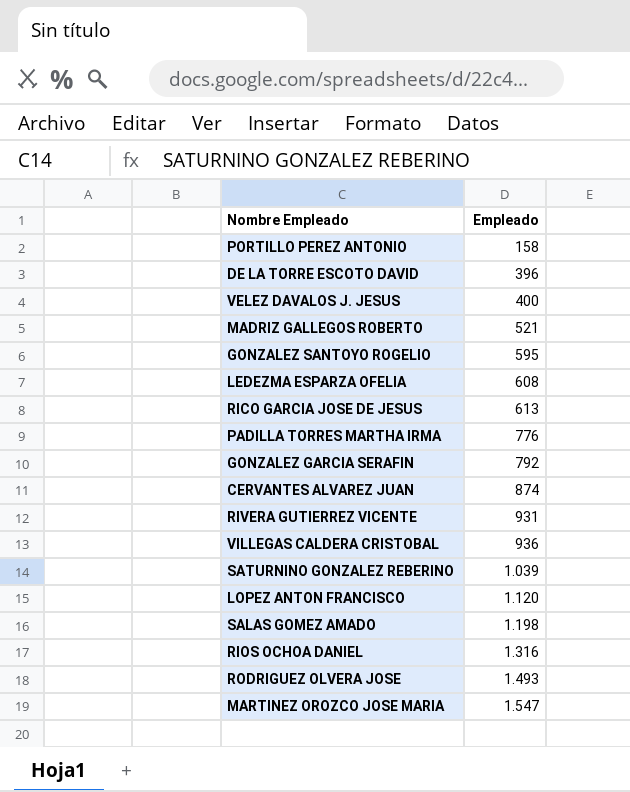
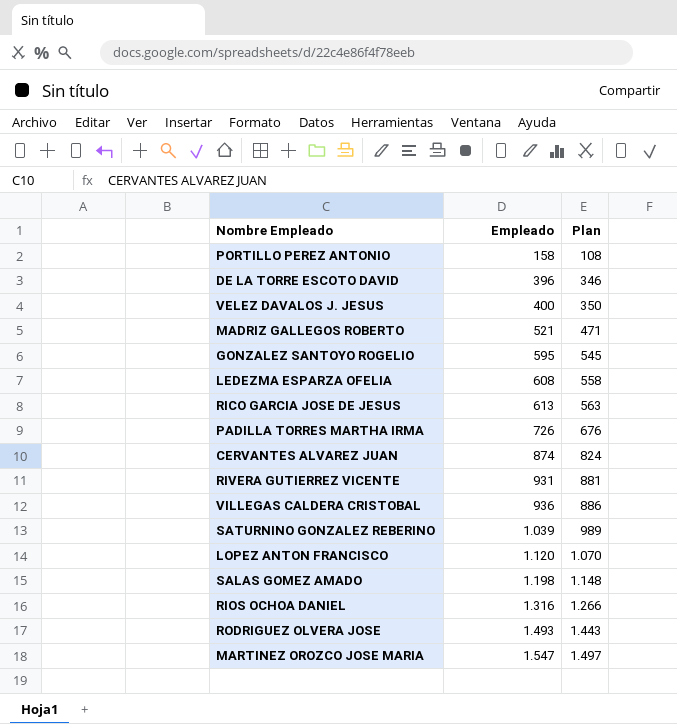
column Plan | formula: none -> [Empleado] - 50
row GONZALEZ GARCIA SERAFIN: 792 -> none
PADILLA TORRES MARTHA IRMA | Empleado: 776 -> 726

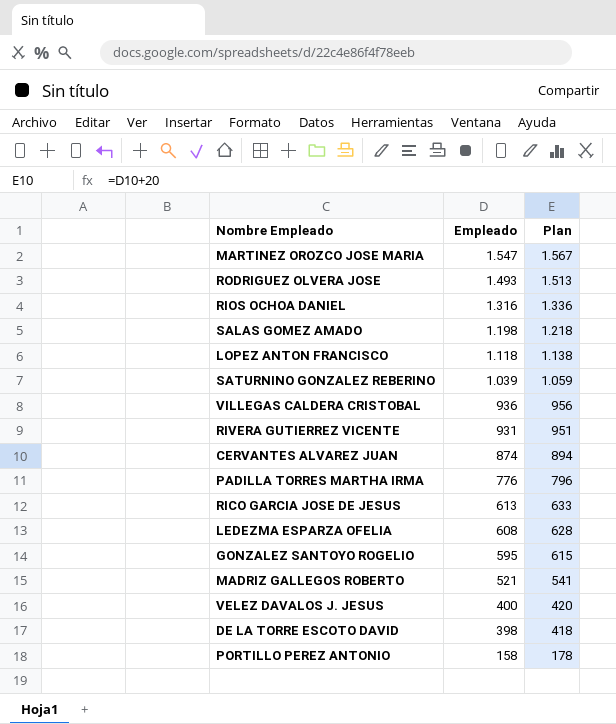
row order: Empleado ascending -> Empleado descending
column Plan | formula: [Empleado] - 50 -> [Empleado] + 20
LOPEZ ANTON FRANCISCO | Empleado: 1.120 -> 1.118
PADILLA TORRES MARTHA IRMA | Empleado: 726 -> 776
DE LA TORRE ESCOTO DAVID | Empleado: 396 -> 398

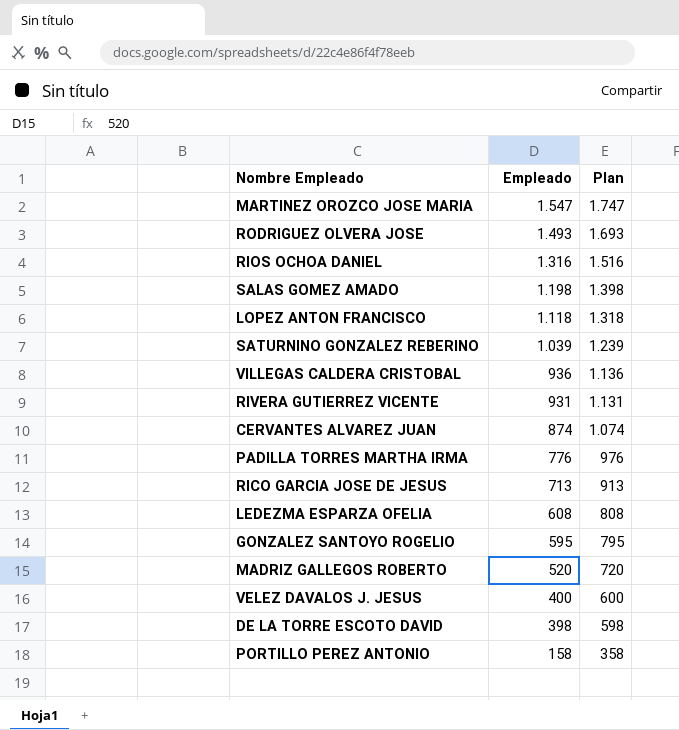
column Plan | formula: [Empleado] + 20 -> [Empleado] + 200
RICO GARCIA JOSE DE JESUS | Empleado: 613 -> 713
MADRIZ GALLEGOS ROBERTO | Empleado: 521 -> 520

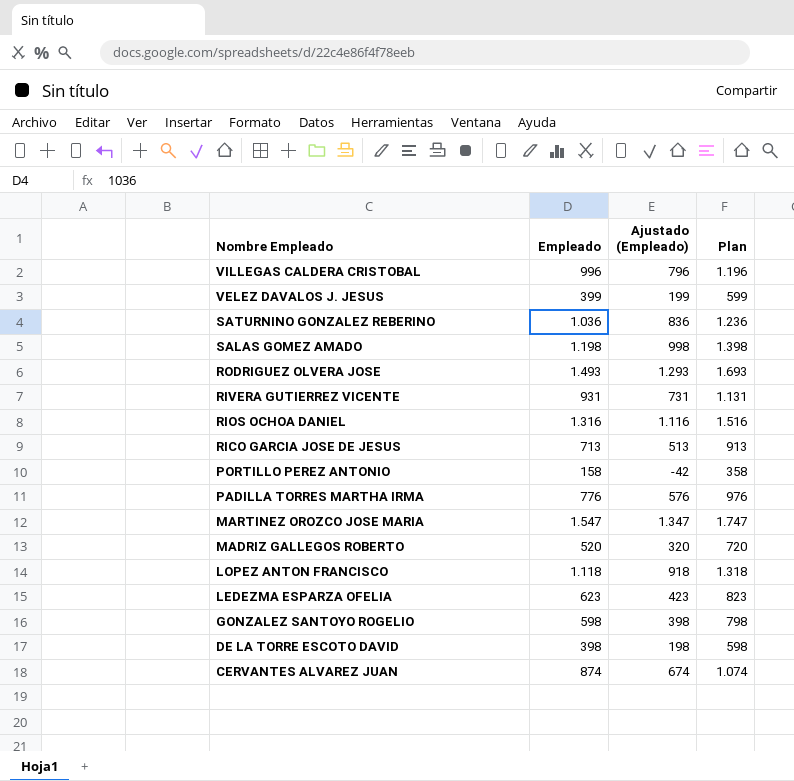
row order: Empleado descending -> Nombre Empleado descending
column Ajustado (Empleado) | formula: none -> [Empleado] - 200
VILLEGAS CALDERA CRISTOBAL | Empleado: 936 -> 996
VILLEGAS CALDERA CRISTOBAL | Plan: 1.136 -> 1.196
VELEZ DAVALOS J. JESUS | Empleado: 400 -> 399
VELEZ DAVALOS J. JESUS | Plan: 600 -> 599
SATURNINO GONZALEZ REBERINO | Empleado: 1.039 -> 1.036
SATURNINO GONZALEZ REBERINO | Plan: 1.239 -> 1.236
LEDEZMA ESPARZA OFELIA | Empleado: 608 -> 623
LEDEZMA ESPARZA OFELIA | Plan: 808 -> 823
GONZALEZ SANTOYO ROGELIO | Empleado: 595 -> 598
GONZALEZ SANTOYO ROGELIO | Plan: 795 -> 798

